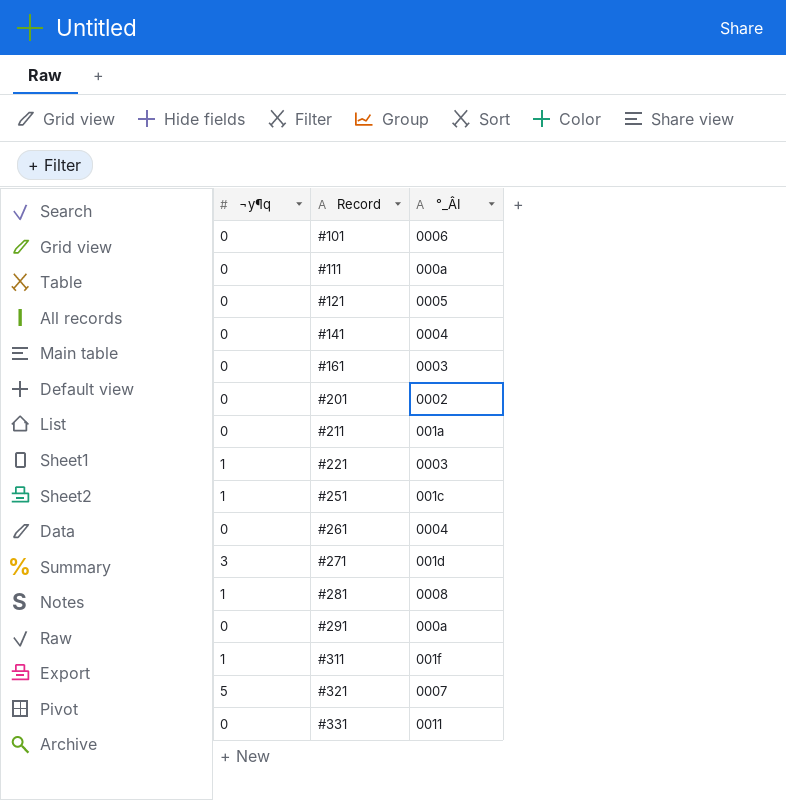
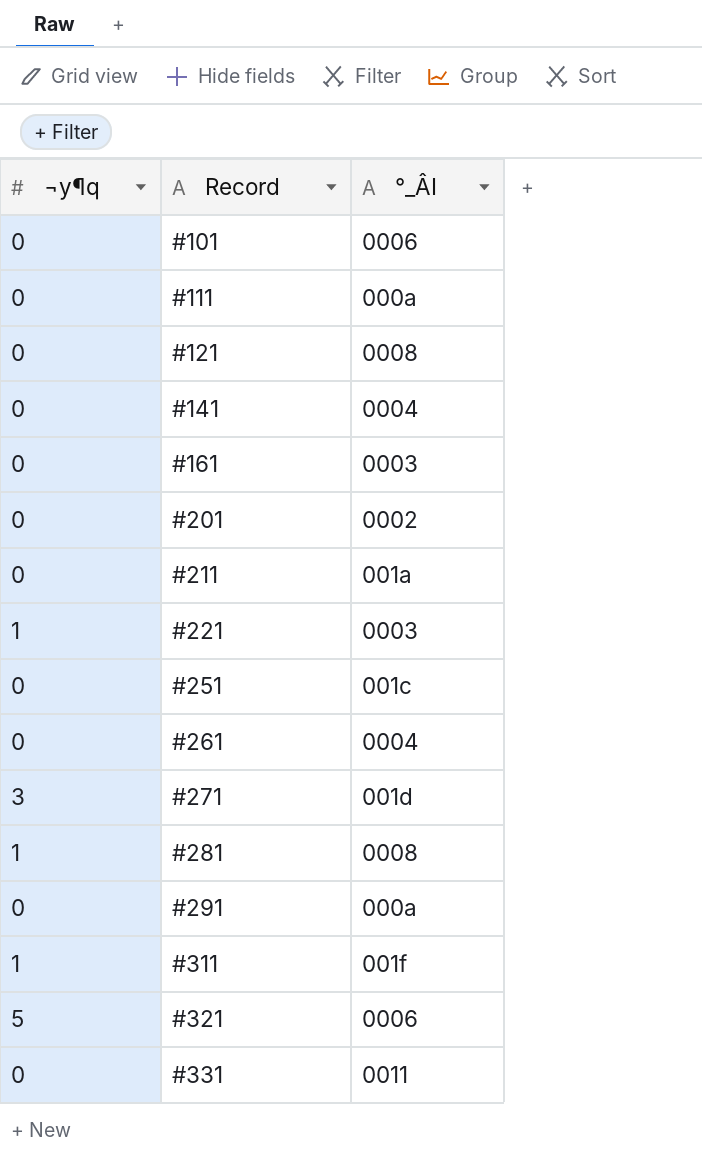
#121 | °_ÂI: 0005 -> 0008
#251 | ¬y¶q: 1 -> 0
#321 | °_ÂI: 0007 -> 0006

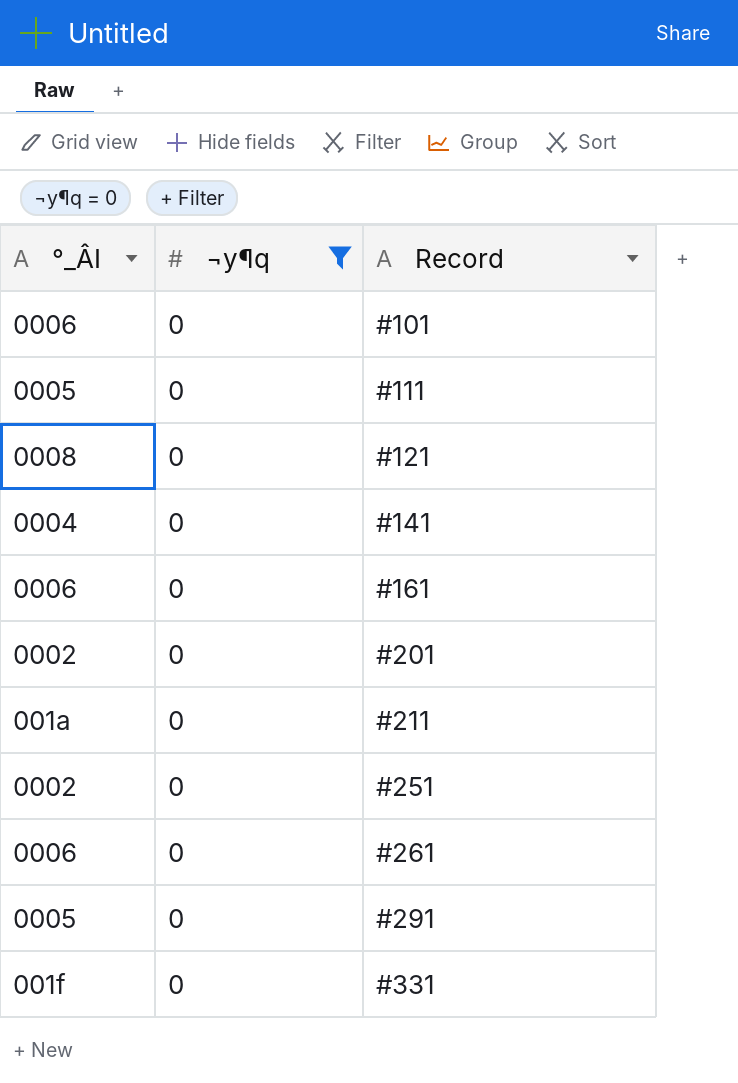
filter: none -> ¬y¶q = 0
column °_ÂI | position: 3 -> 1
#111 | °_ÂI: 000a -> 0005
#161 | °_ÂI: 0003 -> 0006
#251 | °_ÂI: 001c -> 0002
#261 | °_ÂI: 0004 -> 0006
#291 | °_ÂI: 000a -> 0005
#331 | °_ÂI: 0011 -> 001f

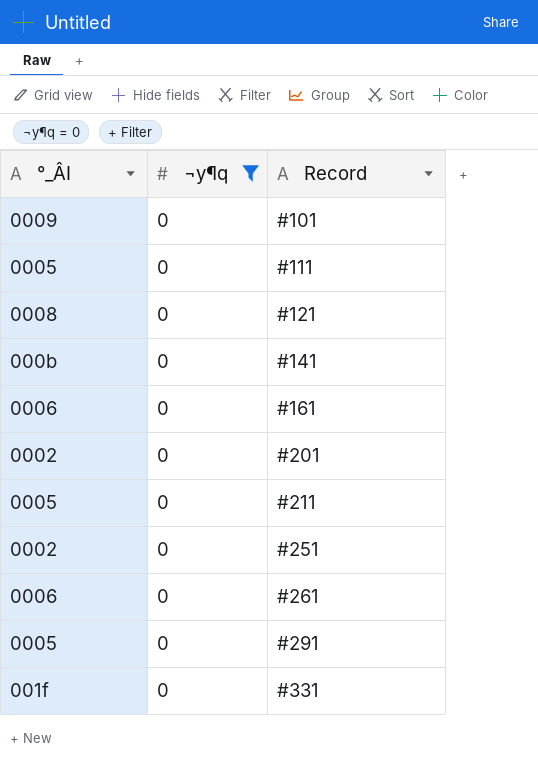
#101 | °_ÂI: 0006 -> 0009
#141 | °_ÂI: 0004 -> 000b
#211 | °_ÂI: 001a -> 0005

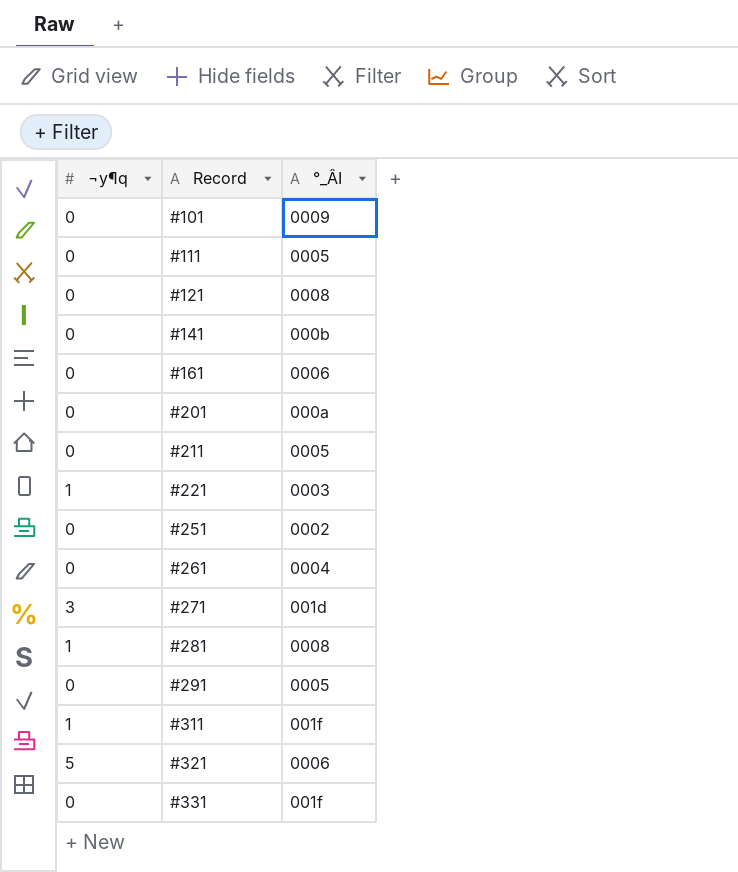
filter: ¬y¶q = 0 -> none
column °_ÂI | position: 1 -> 3
#201 | °_ÂI: 0002 -> 000a
#261 | °_ÂI: 0006 -> 0004

